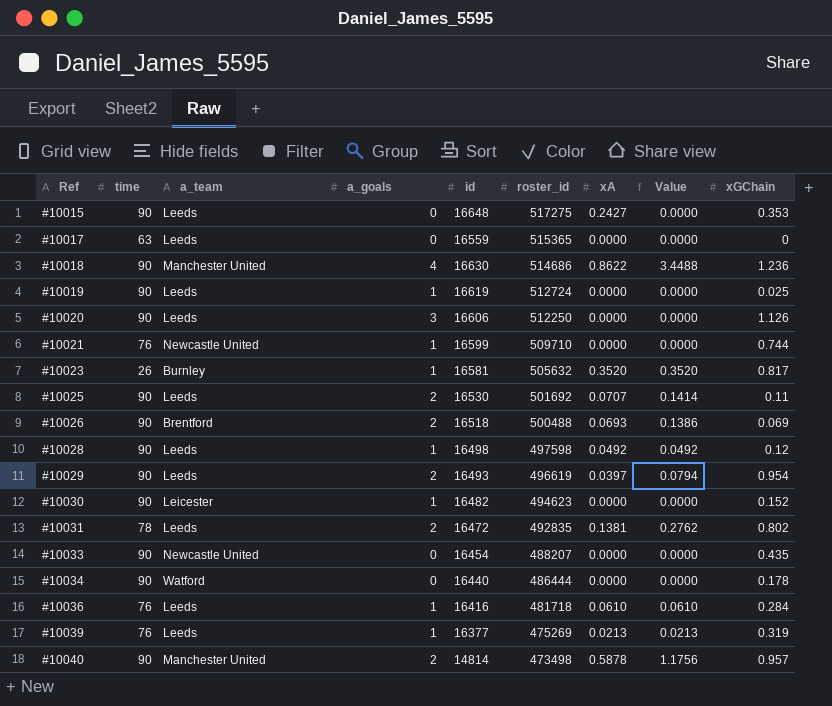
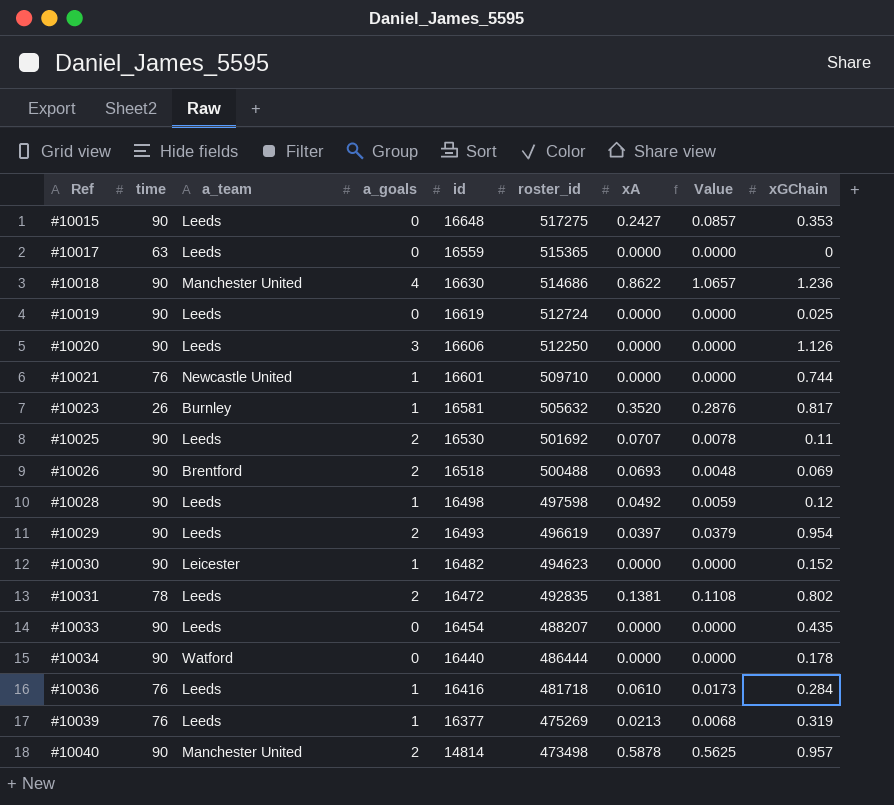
column Value | formula: [a_goals] * [xA] -> [xA] * [xGChain]
#10019 | a_goals: 1 -> 0
#10021 | id: 16599 -> 16601
#10033 | a_team: Newcastle United -> Leeds

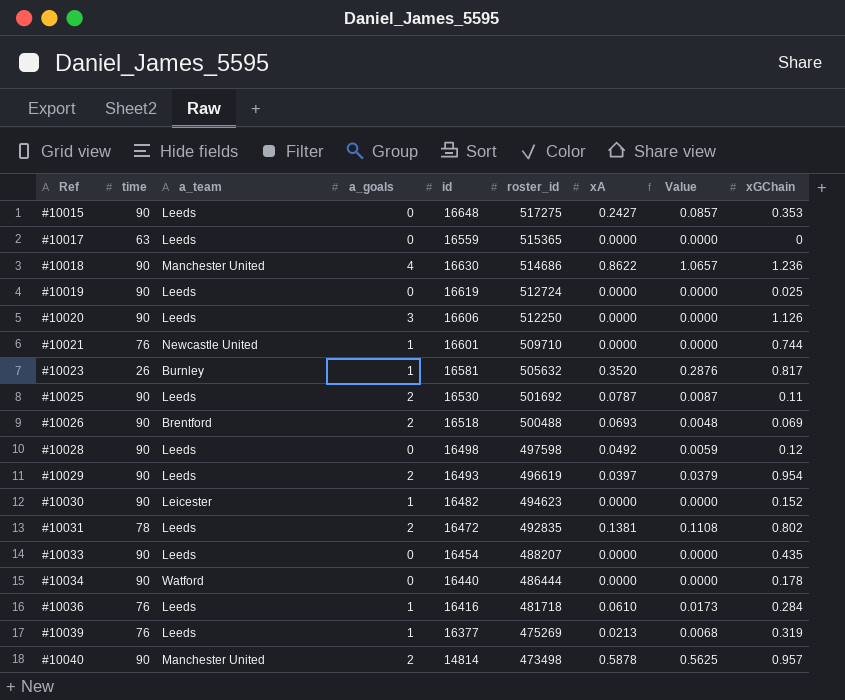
#10025 | xA: 0.0707 -> 0.0787
#10025 | Value: 0.0078 -> 0.0087
#10028 | a_goals: 1 -> 0

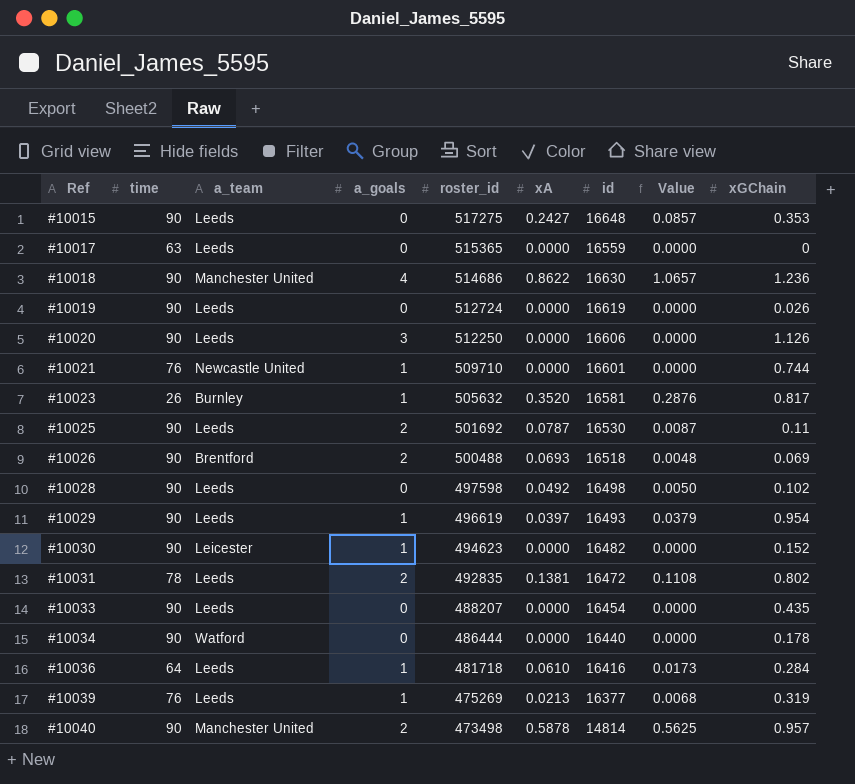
column id | position: 5 -> 7
#10019 | xGChain: 0.025 -> 0.026
#10028 | Value: 0.0059 -> 0.0050
#10028 | xGChain: 0.12 -> 0.102
#10029 | a_goals: 2 -> 1
#10036 | time: 76 -> 64

